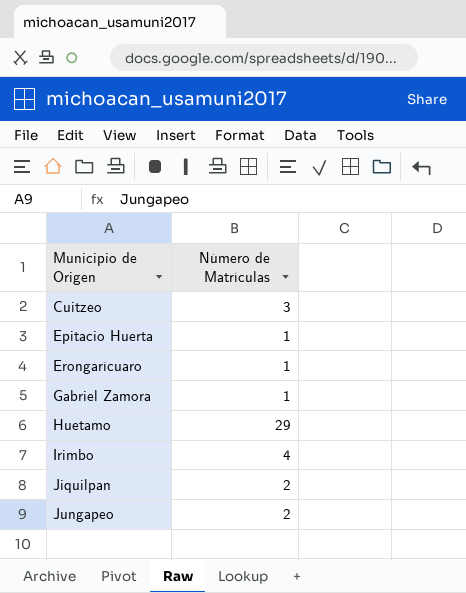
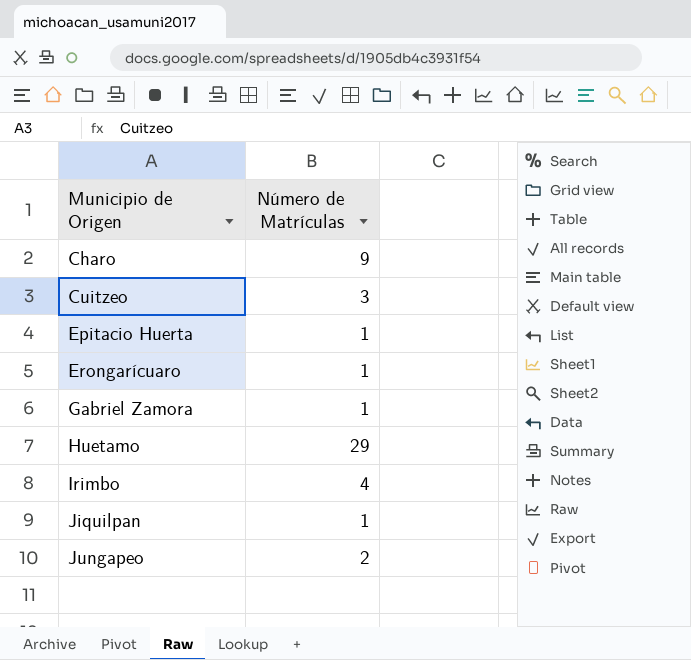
row Charo: none -> 9
Jiquilpan | Número de Matrículas: 2 -> 1

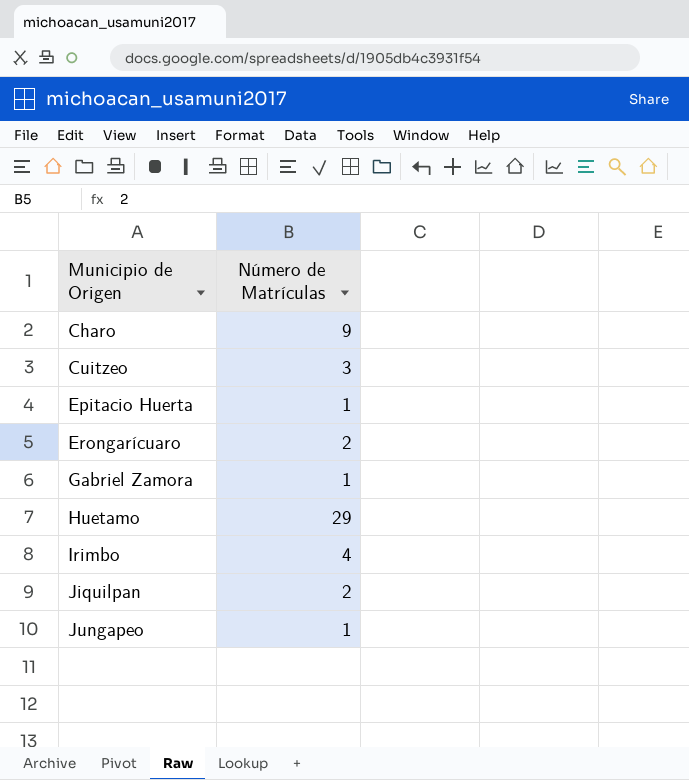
Erongarícuaro | Número de Matrículas: 1 -> 2
Jiquilpan | Número de Matrículas: 1 -> 2
Jungapeo | Número de Matrículas: 2 -> 1

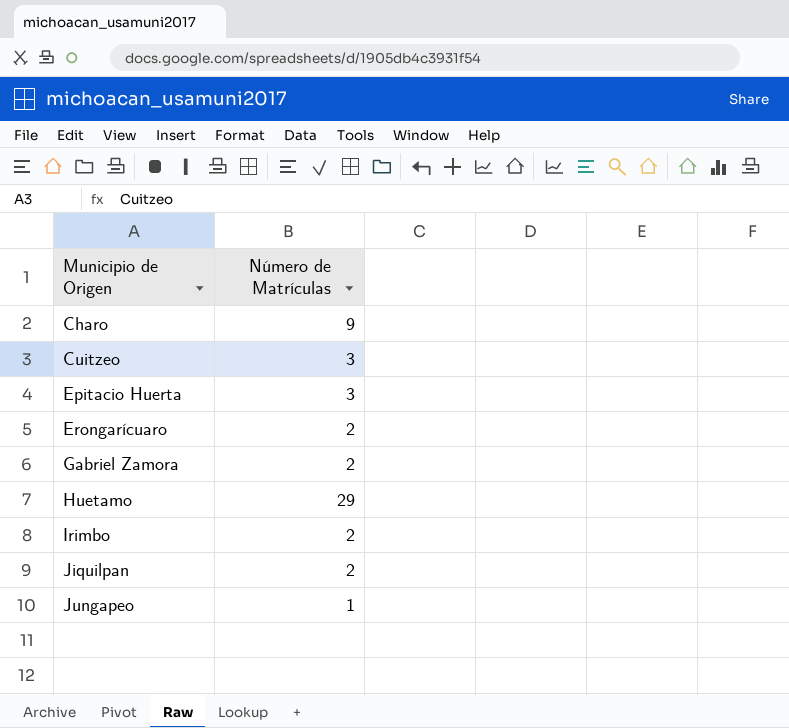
Epitacio Huerta | Número de Matrículas: 1 -> 3
Gabriel Zamora | Número de Matrículas: 1 -> 2
Irimbo | Número de Matrículas: 4 -> 2

